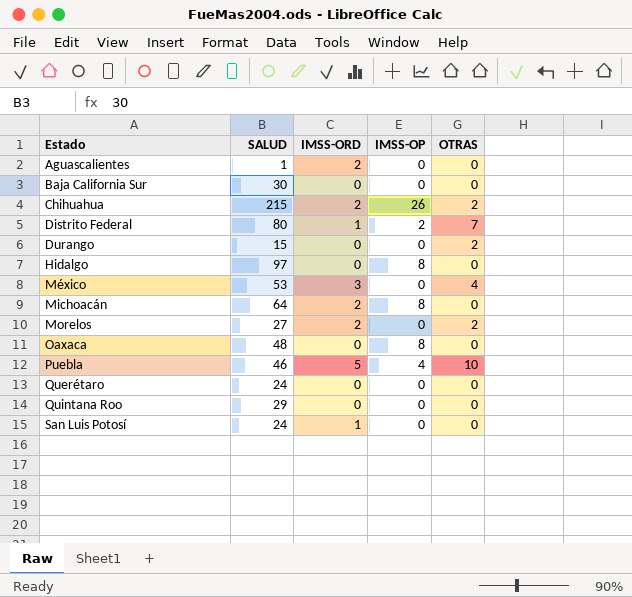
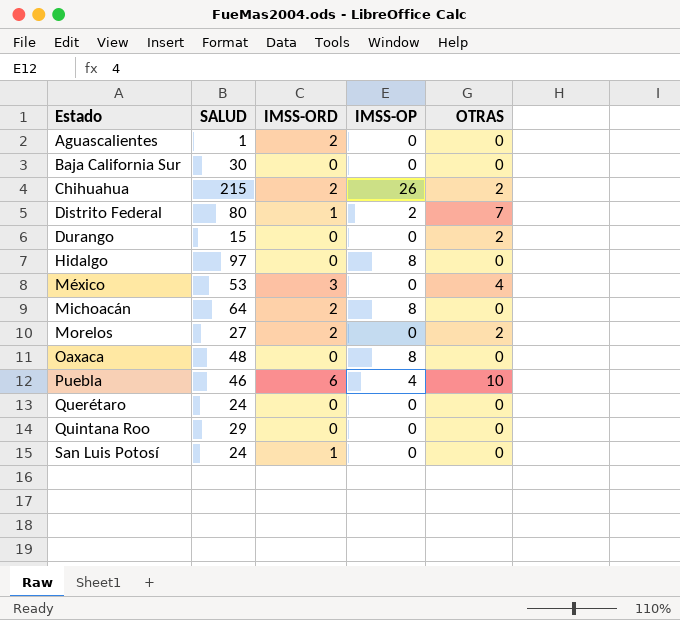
Puebla | IMSS-ORD: 5 -> 6

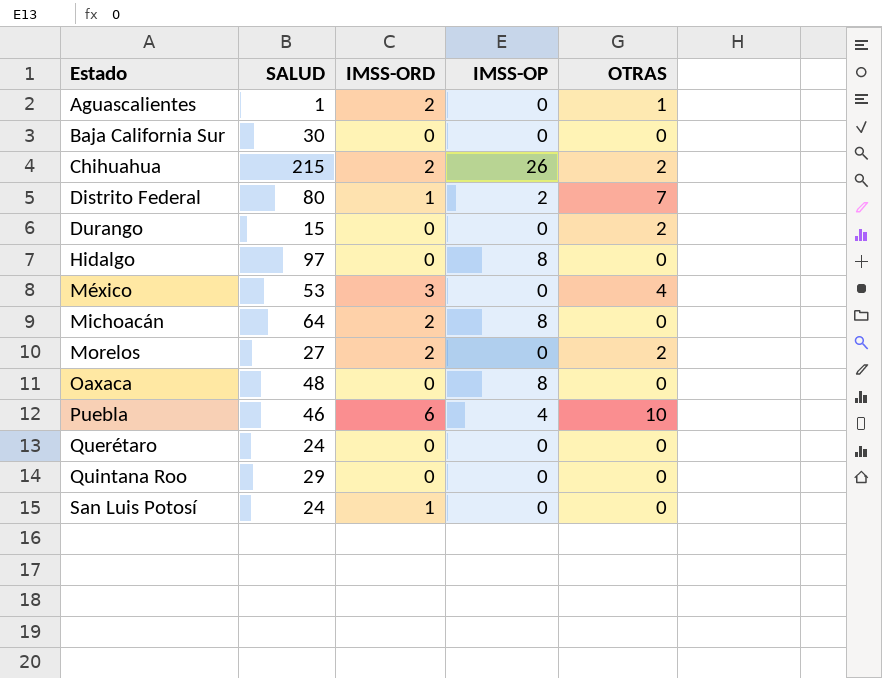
Aguascalientes | OTRAS: 0 -> 1

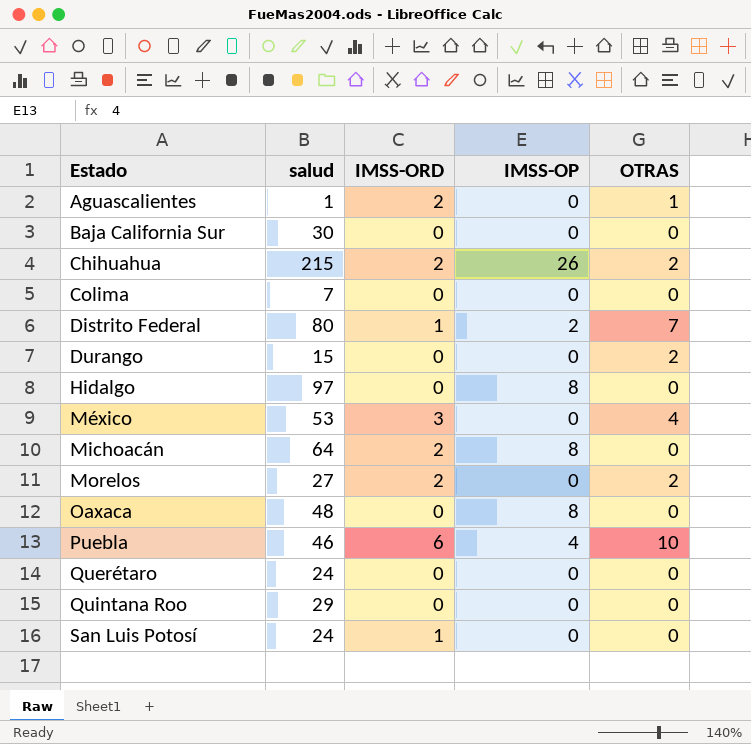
column name: SALUD -> salud
row Colima: none -> 7 | 0 | 0 | 0

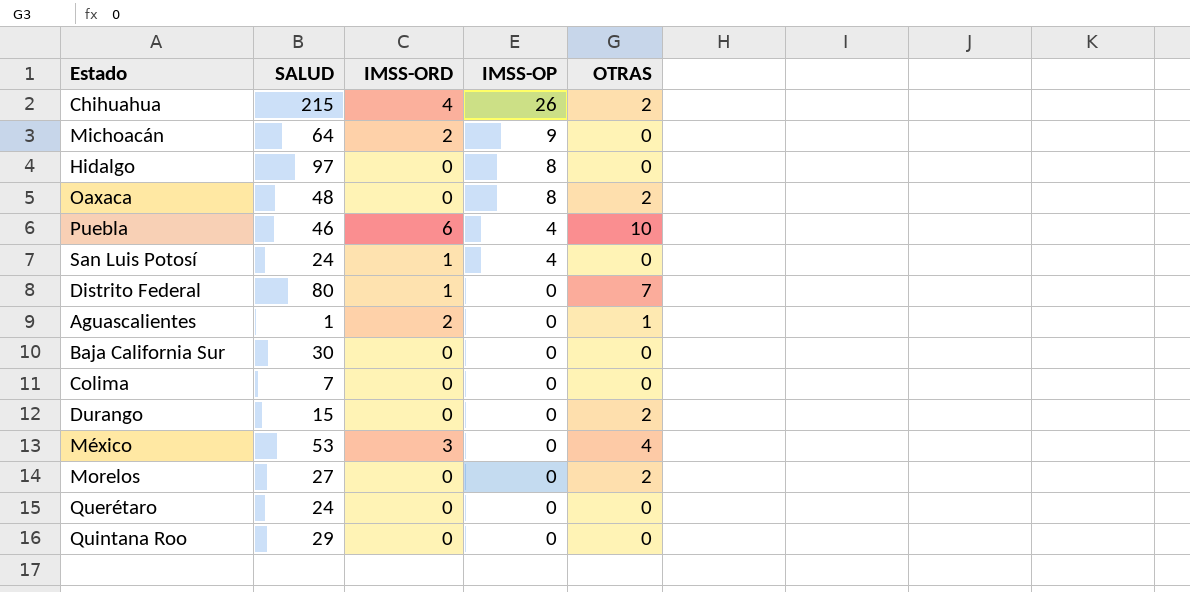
row order: Estado ascending -> IMSS-OP descending
column name: salud -> SALUD
Chihuahua | IMSS-ORD: 2 -> 4
Michoacán | IMSS-OP: 8 -> 9
Oaxaca | OTRAS: 0 -> 2
San Luis Potosí | IMSS-OP: 0 -> 4
Distrito Federal | IMSS-OP: 2 -> 0
Morelos | IMSS-ORD: 2 -> 0

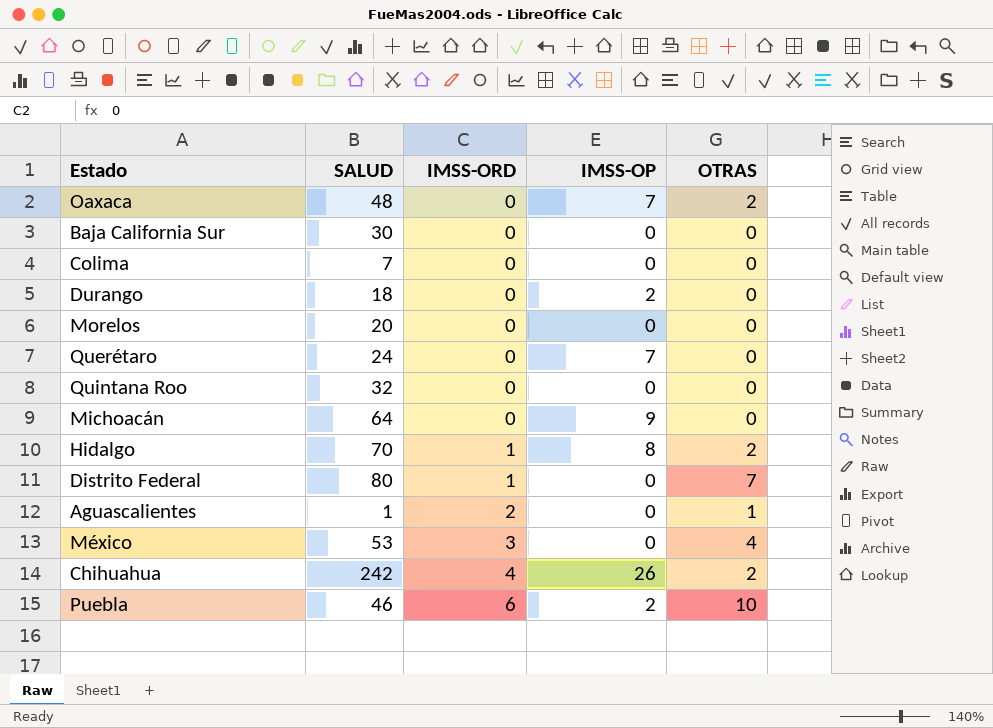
row order: IMSS-OP descending -> IMSS-ORD ascending
row San Luis Potosí: 24 | 1 | 4 | 0 -> none
Oaxaca | IMSS-OP: 8 -> 7
Durango | SALUD: 15 -> 18
Durango | IMSS-OP: 0 -> 2
Durango | OTRAS: 2 -> 0
Morelos | SALUD: 27 -> 20
Morelos | OTRAS: 2 -> 0
Querétaro | IMSS-OP: 0 -> 7
Quintana Roo | SALUD: 29 -> 32
Michoacán | IMSS-ORD: 2 -> 0
Hidalgo | SALUD: 97 -> 70
Hidalgo | IMSS-ORD: 0 -> 1
Hidalgo | OTRAS: 0 -> 2
Chihuahua | SALUD: 215 -> 242
Puebla | IMSS-OP: 4 -> 2

